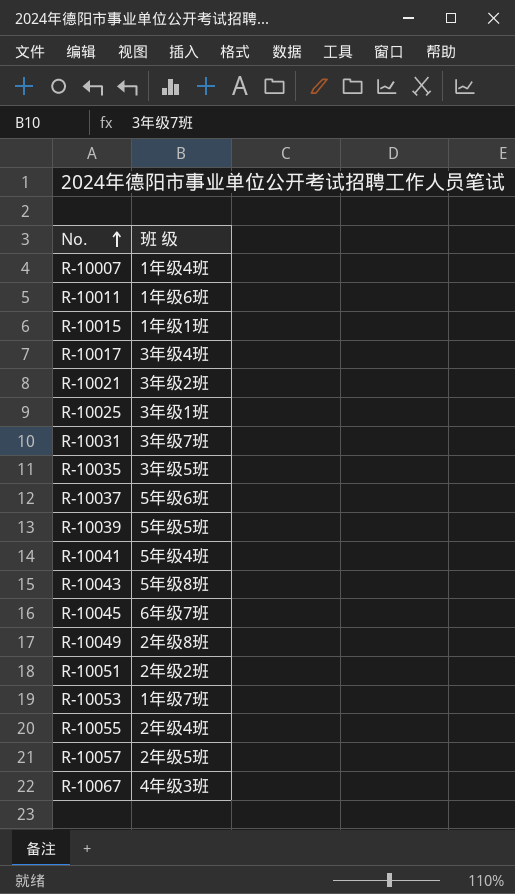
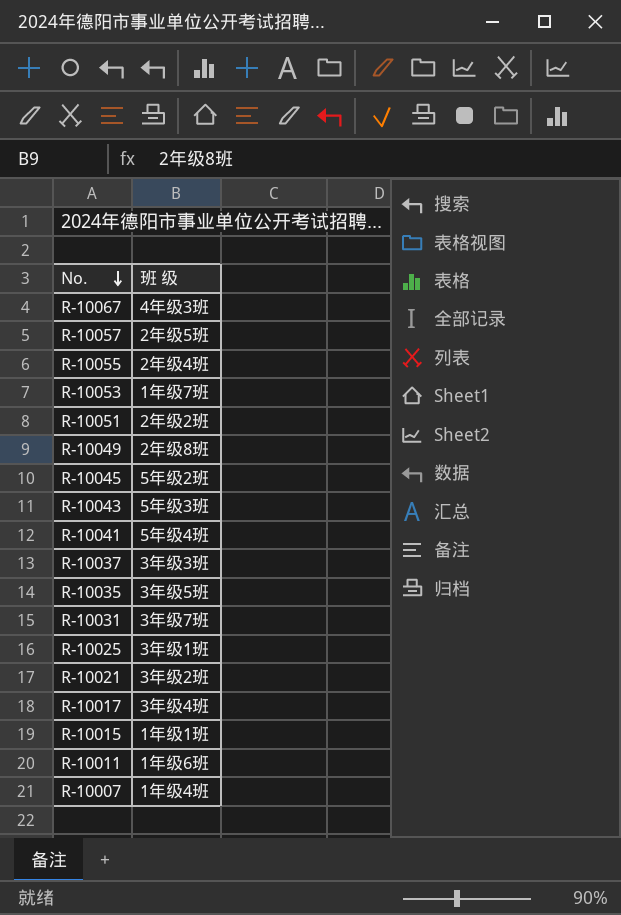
row order: No. ascending -> No. descending
row R-10039: 5年级5班 -> none
R-10045 | 班 级: 6年级7班 -> 5年级2班
R-10043 | 班 级: 5年级8班 -> 5年级3班
R-10037 | 班 级: 5年级6班 -> 3年级3班

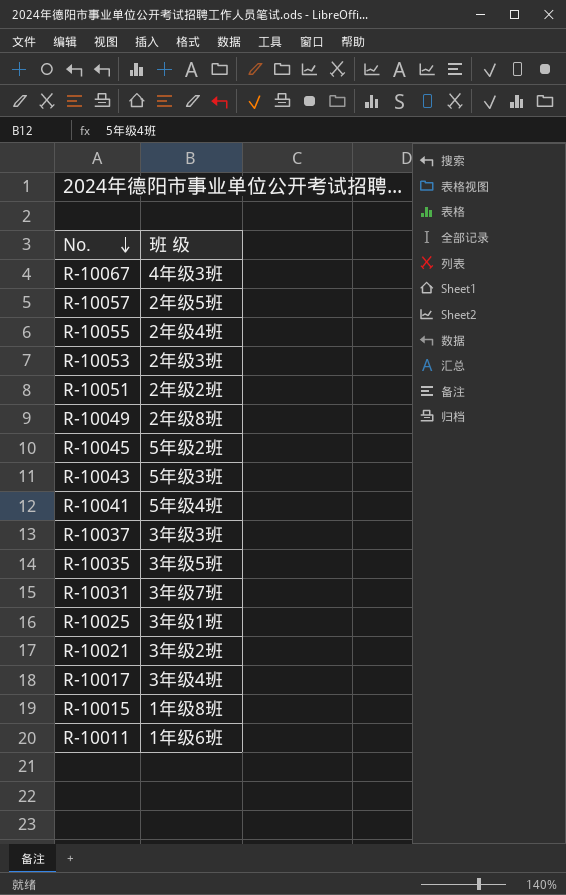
row R-10007: 1年级4班 -> none
R-10053 | 班 级: 1年级7班 -> 2年级3班
R-10015 | 班 级: 1年级1班 -> 1年级8班

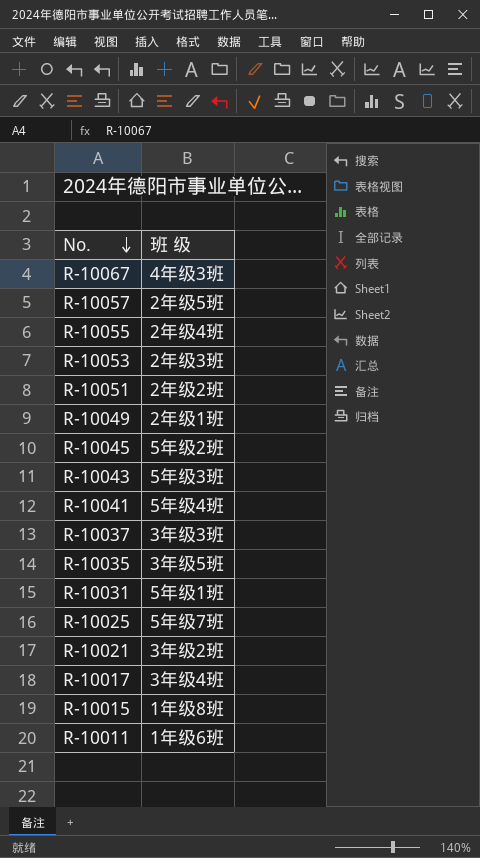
R-10049 | 班 级: 2年级8班 -> 2年级1班
R-10031 | 班 级: 3年级7班 -> 5年级1班
R-10025 | 班 级: 3年级1班 -> 5年级7班

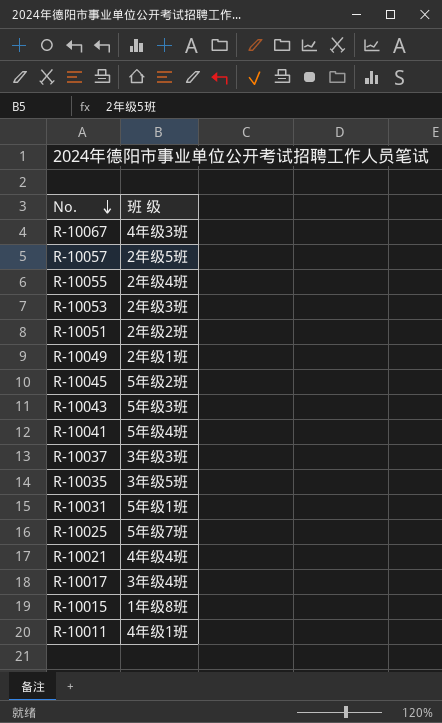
R-10021 | 班 级: 3年级2班 -> 4年级4班
R-10011 | 班 级: 1年级6班 -> 4年级1班

